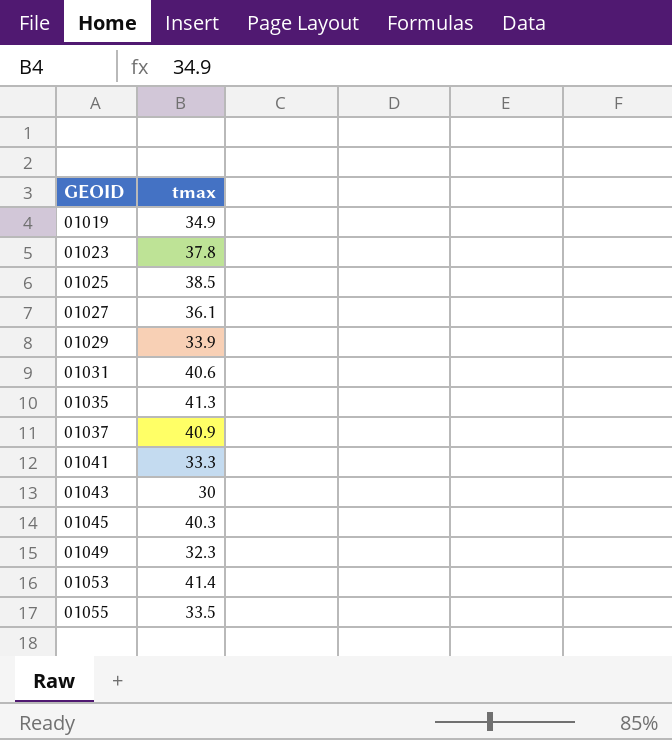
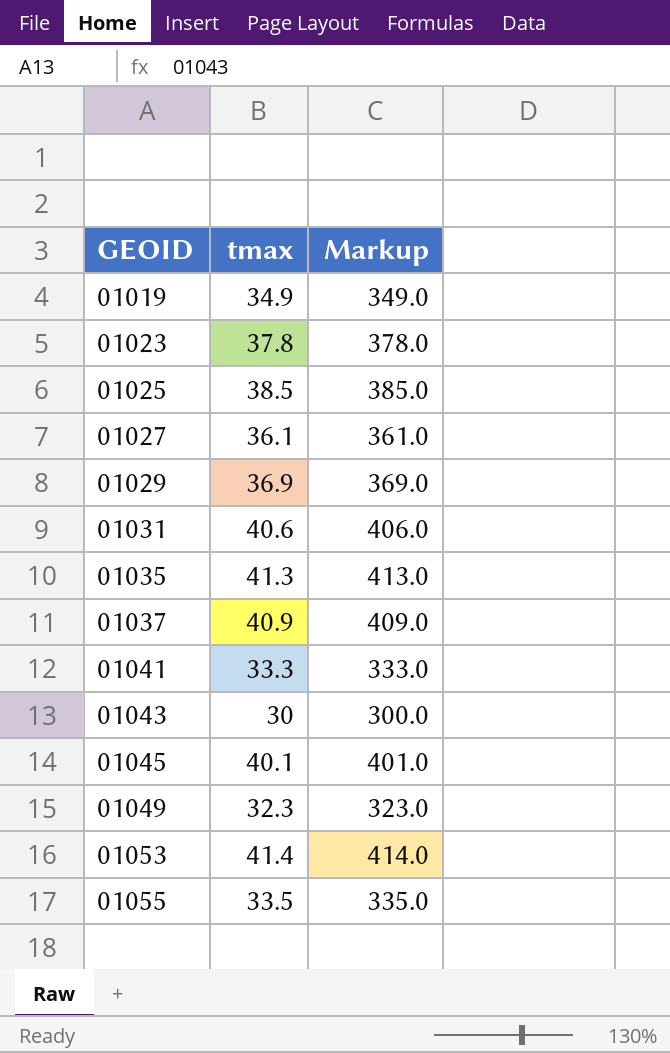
column Markup | formula: none -> [tmax] * 10
01029 | tmax: 33.9 -> 36.9
01045 | tmax: 40.3 -> 40.1

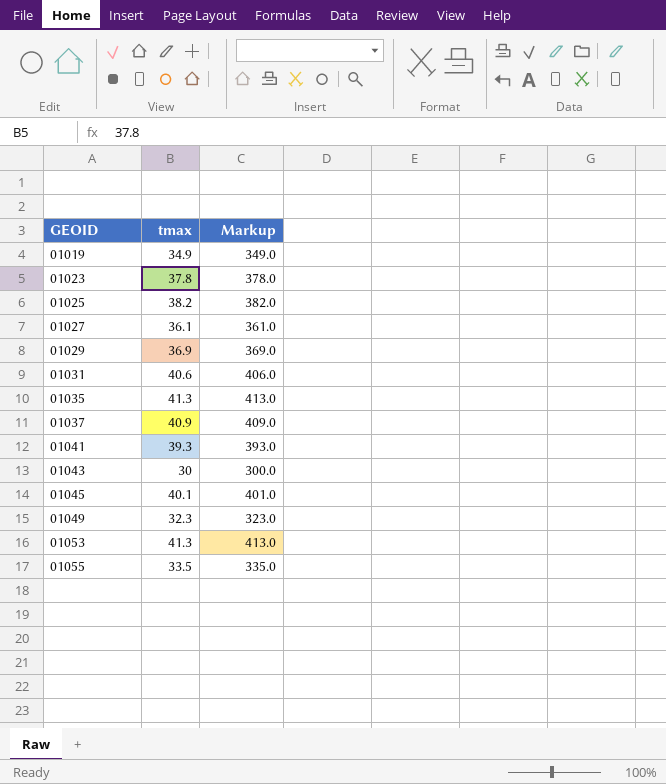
01025 | tmax: 38.5 -> 38.2
01025 | Markup: 385.0 -> 382.0
01041 | tmax: 33.3 -> 39.3
01041 | Markup: 333.0 -> 393.0
01053 | tmax: 41.4 -> 41.3
01053 | Markup: 414.0 -> 413.0

